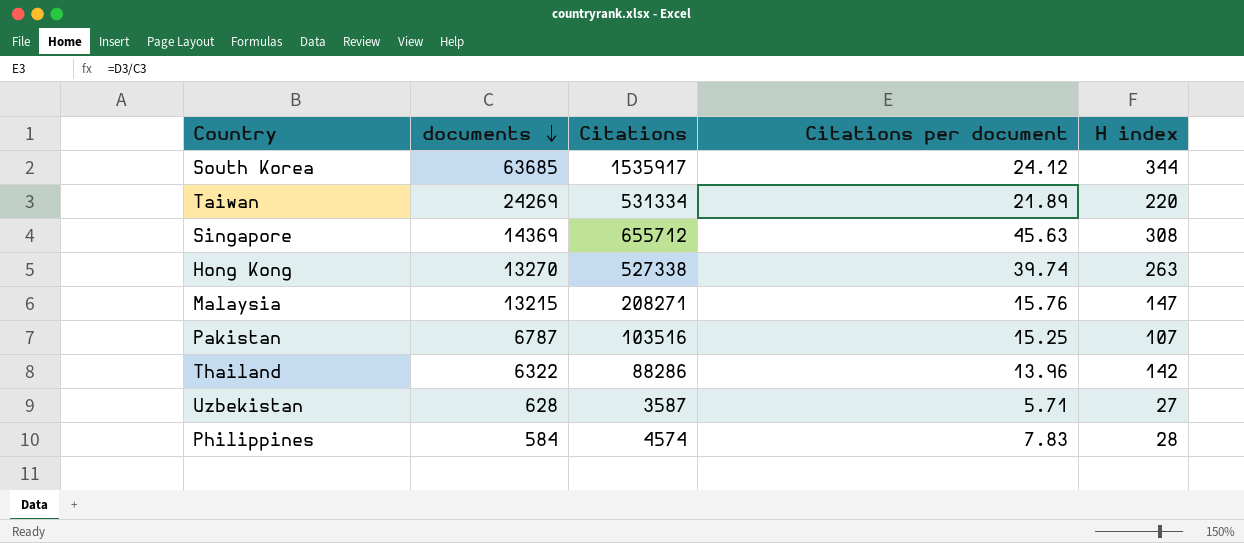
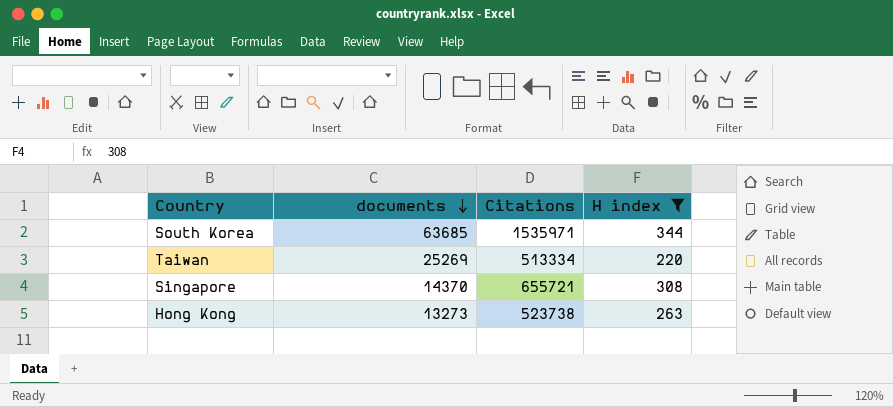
filter: none -> H index >= 220
column Citations per document | formula: [Citations] / [documents] -> none
South Korea | Citations: 1535917 -> 1535971
Taiwan | documents: 24269 -> 25269
Taiwan | Citations: 531334 -> 513334
Singapore | documents: 14369 -> 14370
Singapore | Citations: 655712 -> 655721
Hong Kong | documents: 13270 -> 13273
Hong Kong | Citations: 527338 -> 523738

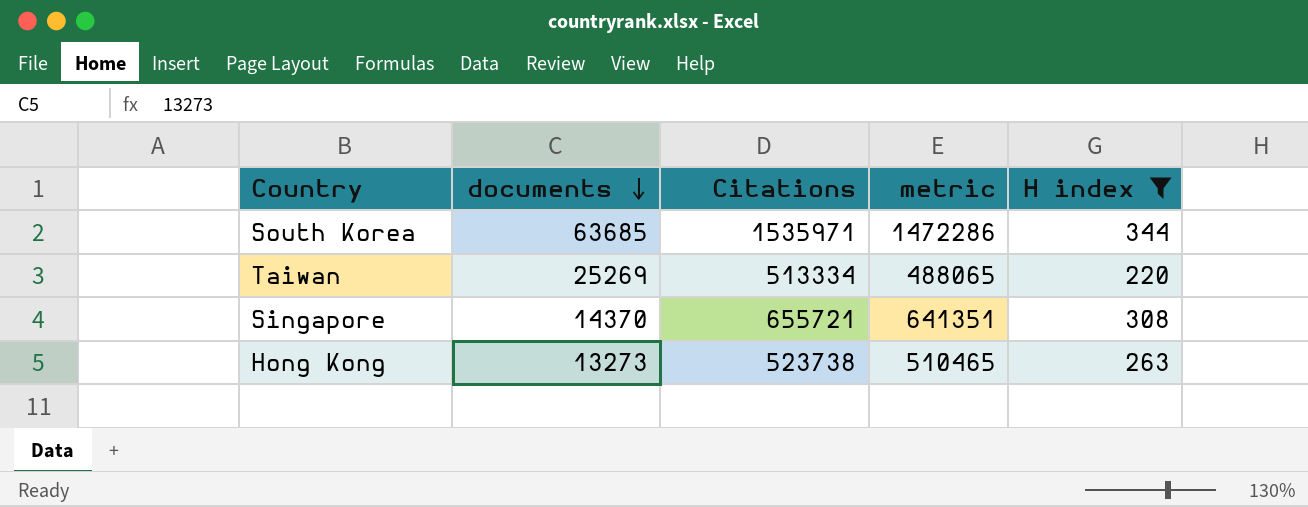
column metric | formula: none -> [Citations] - [documents]

